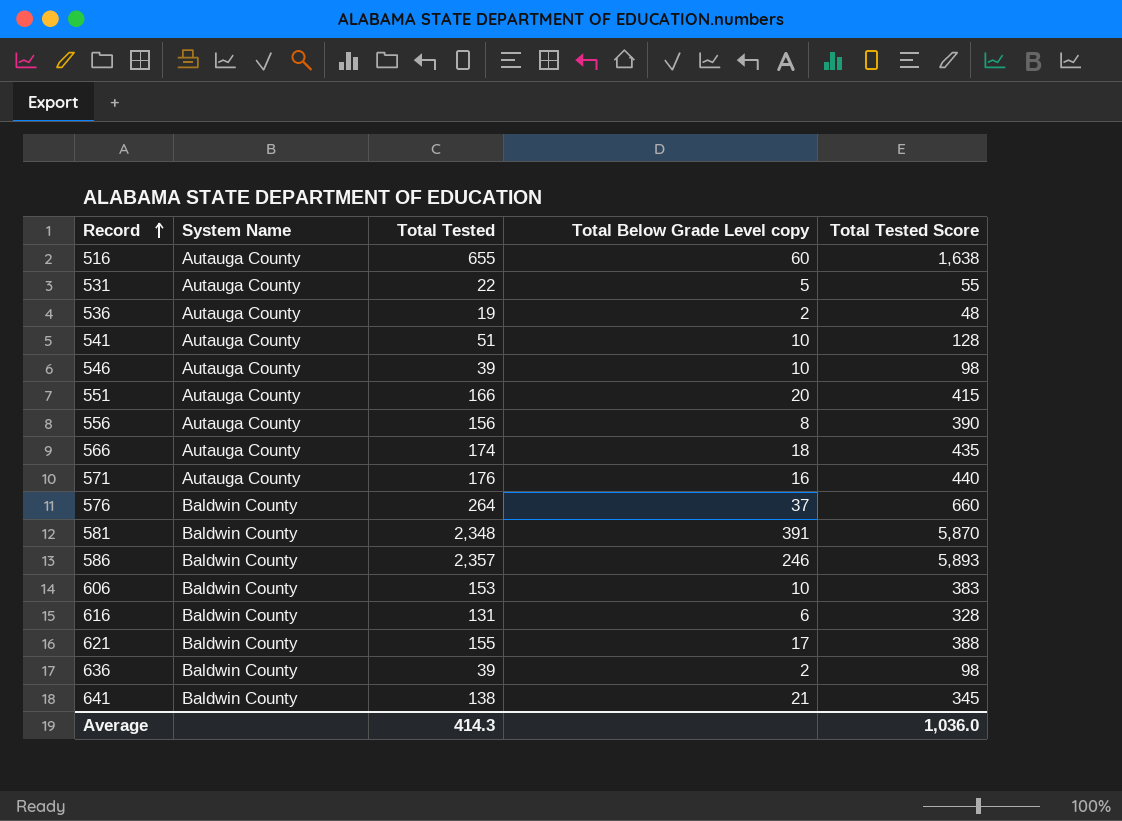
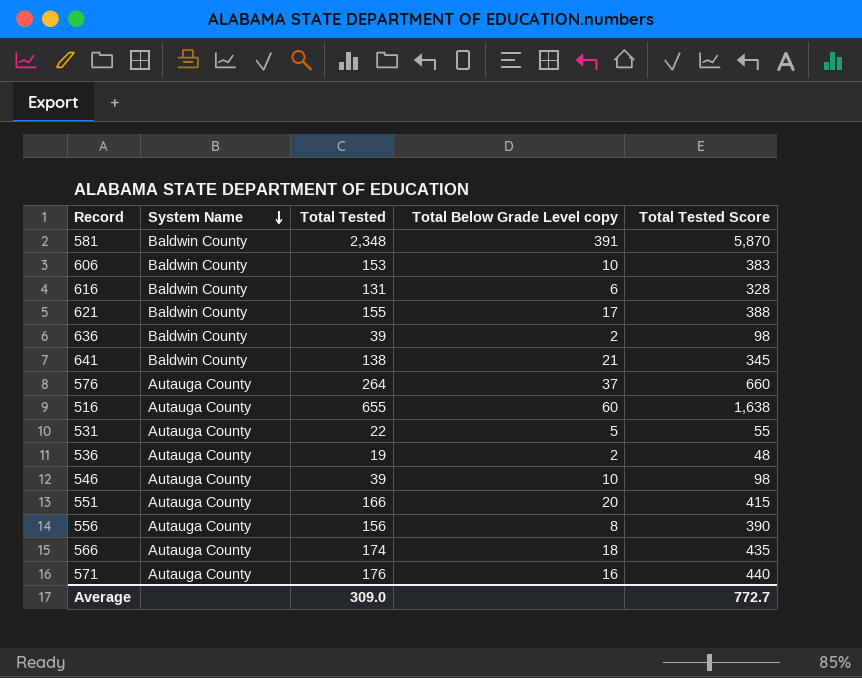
row order: Record ascending -> System Name descending
row 541: Autauga County | 51 | 10 | 128 -> none
row 586: Baldwin County | 2,357 | 246 | 5,893 -> none
576 | System Name: Baldwin County -> Autauga County
Average | Total Tested: 414.3 -> 309.0
Average | Total Tested Score: 1,036.0 -> 772.7

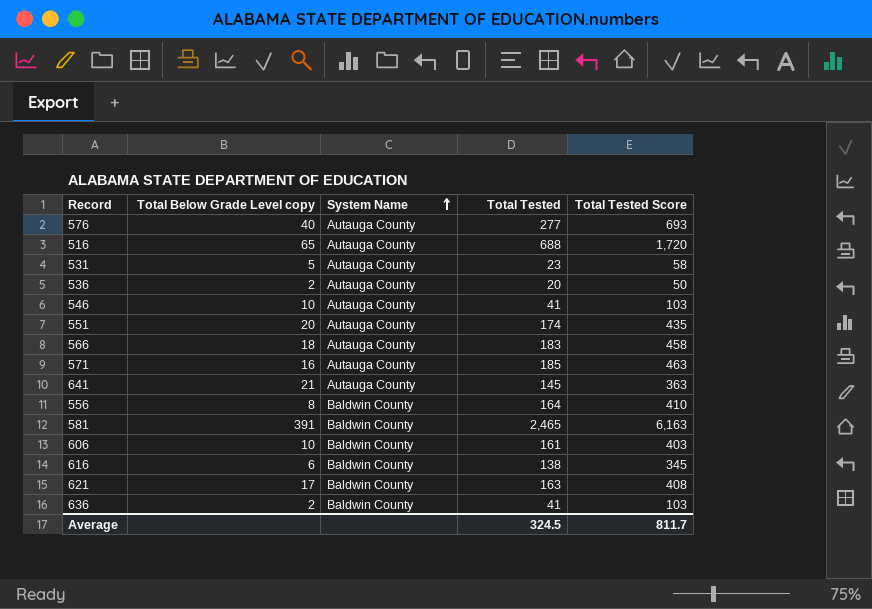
row order: System Name descending -> System Name ascending
column Total Below Grade Level copy | position: 4 -> 2
576 | Total Below Grade Level copy: 37 -> 40
576 | Total Tested: 264 -> 277
576 | Total Tested Score: 660 -> 693
516 | Total Below Grade Level copy: 60 -> 65
516 | Total Tested: 655 -> 688
516 | Total Tested Score: 1,638 -> 1,720
531 | Total Tested: 22 -> 23
531 | Total Tested Score: 55 -> 58
536 | Total Tested: 19 -> 20
536 | Total Tested Score: 48 -> 50
546 | Total Tested: 39 -> 41
546 | Total Tested Score: 98 -> 103
551 | Total Tested: 166 -> 174
551 | Total Tested Score: 415 -> 435
566 | Total Tested: 174 -> 183
566 | Total Tested Score: 435 -> 458
571 | Total Tested: 176 -> 185
571 | Total Tested Score: 440 -> 463
641 | System Name: Baldwin County -> Autauga County
641 | Total Tested: 138 -> 145
641 | Total Tested Score: 345 -> 363
556 | System Name: Autauga County -> Baldwin County
556 | Total Tested: 156 -> 164
556 | Total Tested Score: 390 -> 410
581 | Total Tested: 2,348 -> 2,465
581 | Total Tested Score: 5,870 -> 6,163
606 | Total Tested: 153 -> 161
606 | Total Tested Score: 383 -> 403
616 | Total Tested: 131 -> 138
616 | Total Tested Score: 328 -> 345
621 | Total Tested: 155 -> 163
621 | Total Tested Score: 388 -> 408
636 | Total Tested: 39 -> 41
636 | Total Tested Score: 98 -> 103
Average | Total Tested: 309.0 -> 324.5
Average | Total Tested Score: 772.7 -> 811.7

